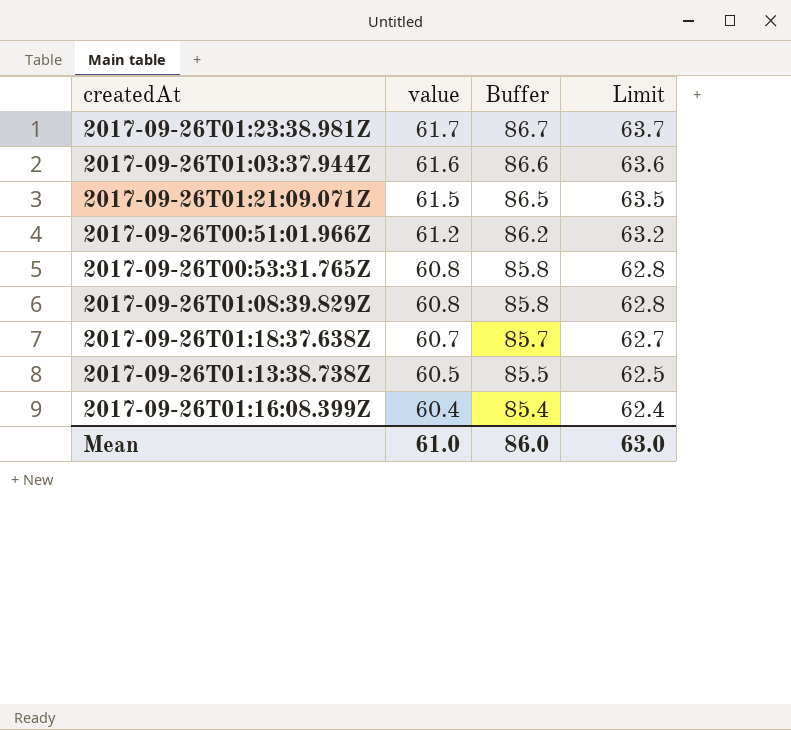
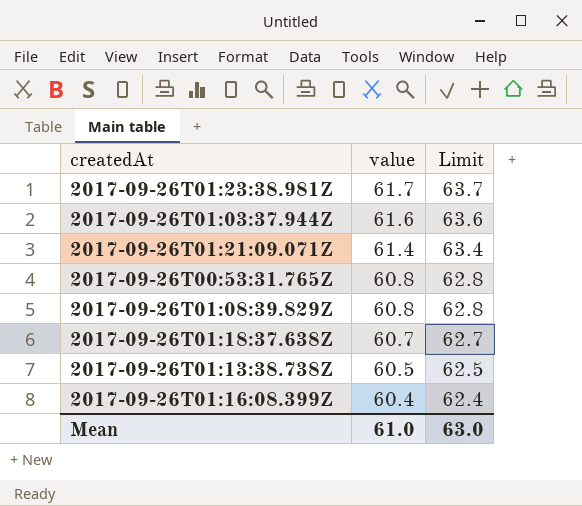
column Buffer | formula: [value] + 25 -> none
row 2017-09-26T00:51:01.966Z: 61.2 | 86.2 | 63.2 -> none
2017-09-26T01:21:09.071Z | value: 61.5 -> 61.4
2017-09-26T01:21:09.071Z | Limit: 63.5 -> 63.4

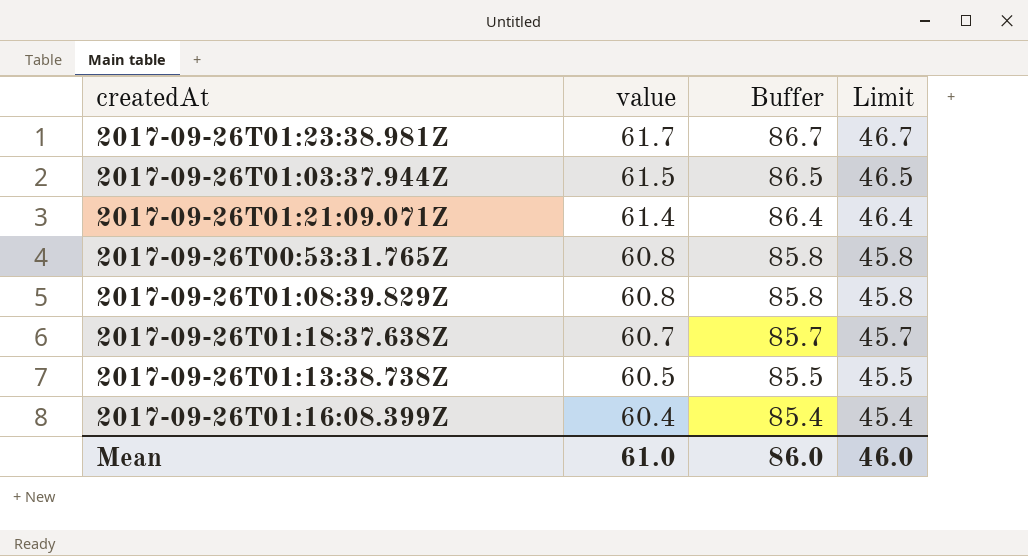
column Buffer | formula: none -> [value] + 25
column Limit | formula: [value] + 2 -> [value] - 15
2017-09-26T01:03:37.944Z | value: 61.6 -> 61.5
Mean | Limit: 63.0 -> 46.0

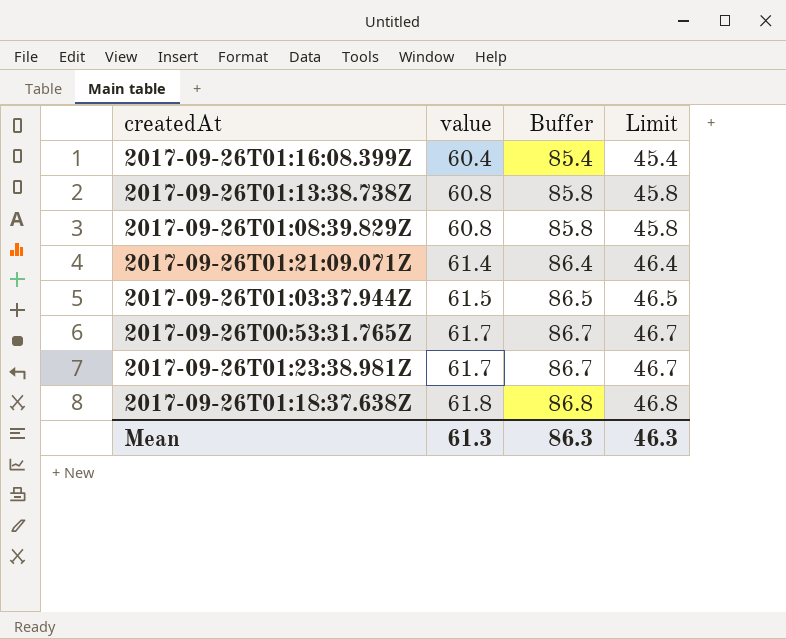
row order: value descending -> value ascending
2017-09-26T01:13:38.738Z | value: 60.5 -> 60.8
2017-09-26T01:13:38.738Z | Buffer: 85.5 -> 85.8
2017-09-26T01:13:38.738Z | Limit: 45.5 -> 45.8
2017-09-26T00:53:31.765Z | value: 60.8 -> 61.7
2017-09-26T00:53:31.765Z | Buffer: 85.8 -> 86.7
2017-09-26T00:53:31.765Z | Limit: 45.8 -> 46.7
2017-09-26T01:18:37.638Z | value: 60.7 -> 61.8
2017-09-26T01:18:37.638Z | Buffer: 85.7 -> 86.8
2017-09-26T01:18:37.638Z | Limit: 45.7 -> 46.8
Mean | value: 61.0 -> 61.3
Mean | Buffer: 86.0 -> 86.3
Mean | Limit: 46.0 -> 46.3

